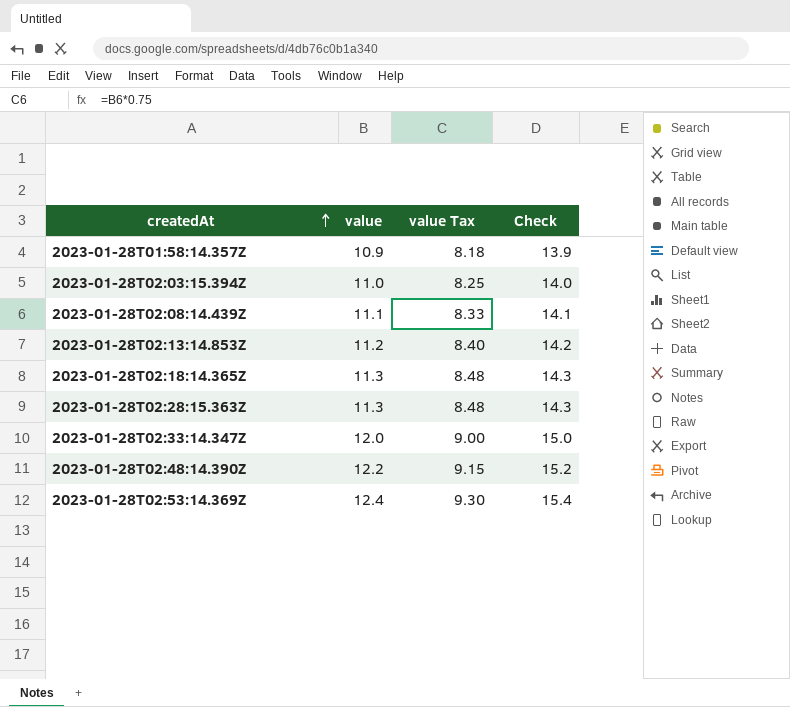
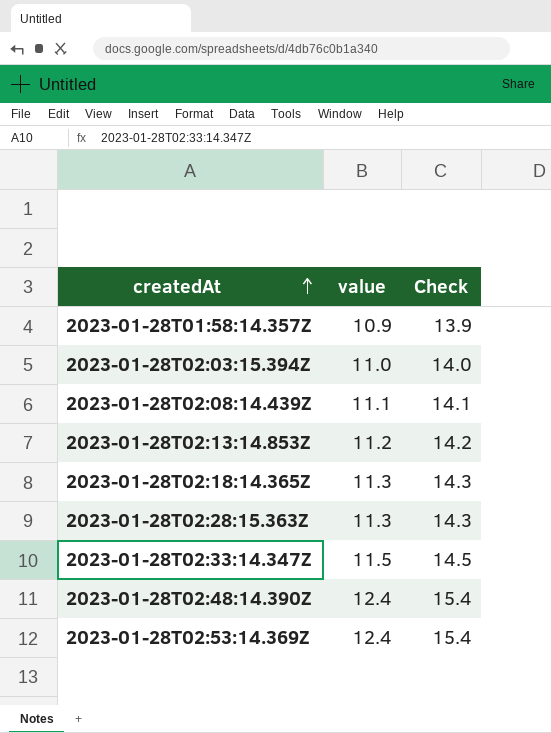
column value Tax | formula: [value] * 0.75 -> none
2023-01-28T02:33:14.347Z | value: 12.0 -> 11.5
2023-01-28T02:33:14.347Z | Check: 15.0 -> 14.5
2023-01-28T02:48:14.390Z | value: 12.2 -> 12.4
2023-01-28T02:48:14.390Z | Check: 15.2 -> 15.4

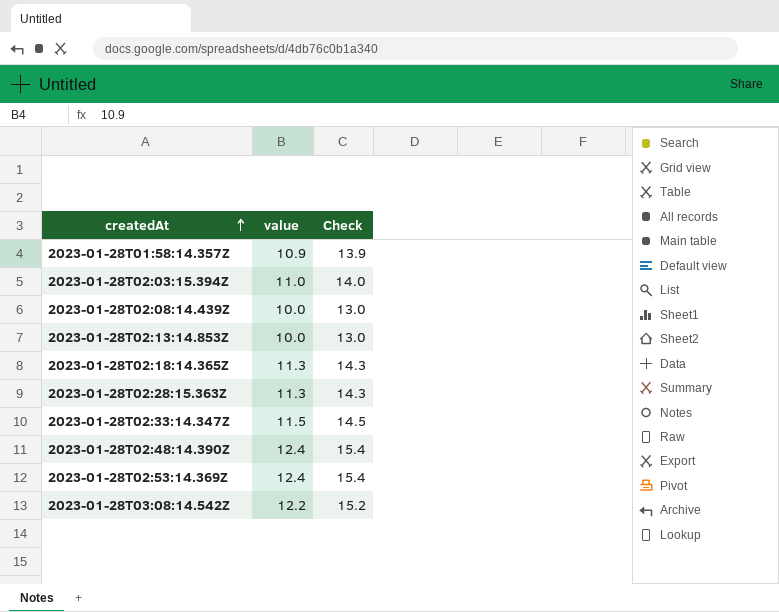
2023-01-28T02:08:14.439Z | value: 11.1 -> 10.0
2023-01-28T02:08:14.439Z | Check: 14.1 -> 13.0
2023-01-28T02:13:14.853Z | value: 11.2 -> 10.0
2023-01-28T02:13:14.853Z | Check: 14.2 -> 13.0
row 2023-01-28T03:08:14.542Z: none -> 12.2 | 15.2

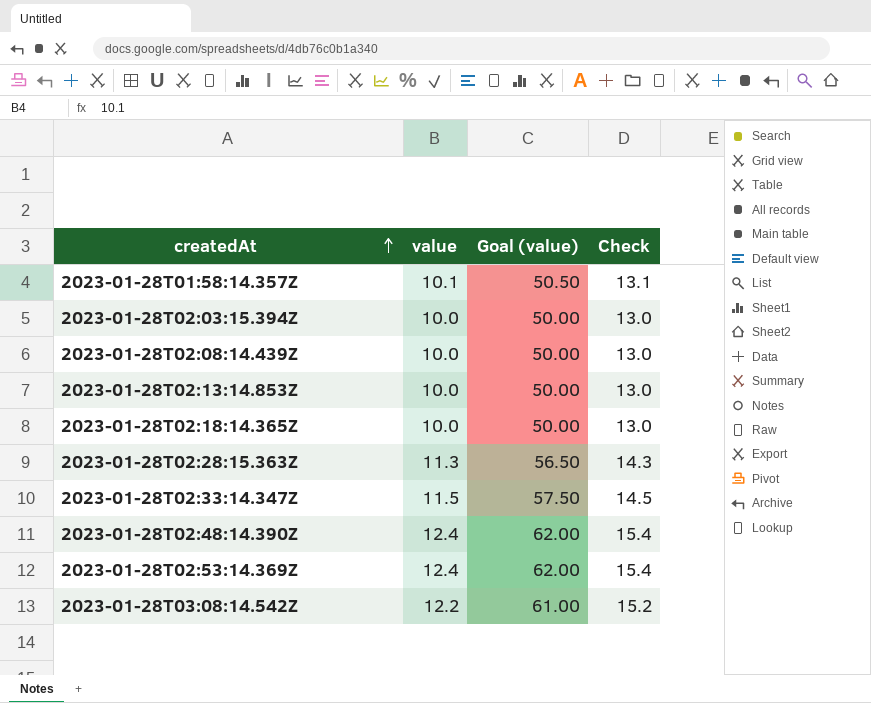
column Goal (value) | formula: none -> [value] * 5
2023-01-28T01:58:14.357Z | value: 10.9 -> 10.1
2023-01-28T01:58:14.357Z | Check: 13.9 -> 13.1
2023-01-28T02:03:15.394Z | value: 11.0 -> 10.0
2023-01-28T02:03:15.394Z | Check: 14.0 -> 13.0
2023-01-28T02:18:14.365Z | value: 11.3 -> 10.0
2023-01-28T02:18:14.365Z | Check: 14.3 -> 13.0

